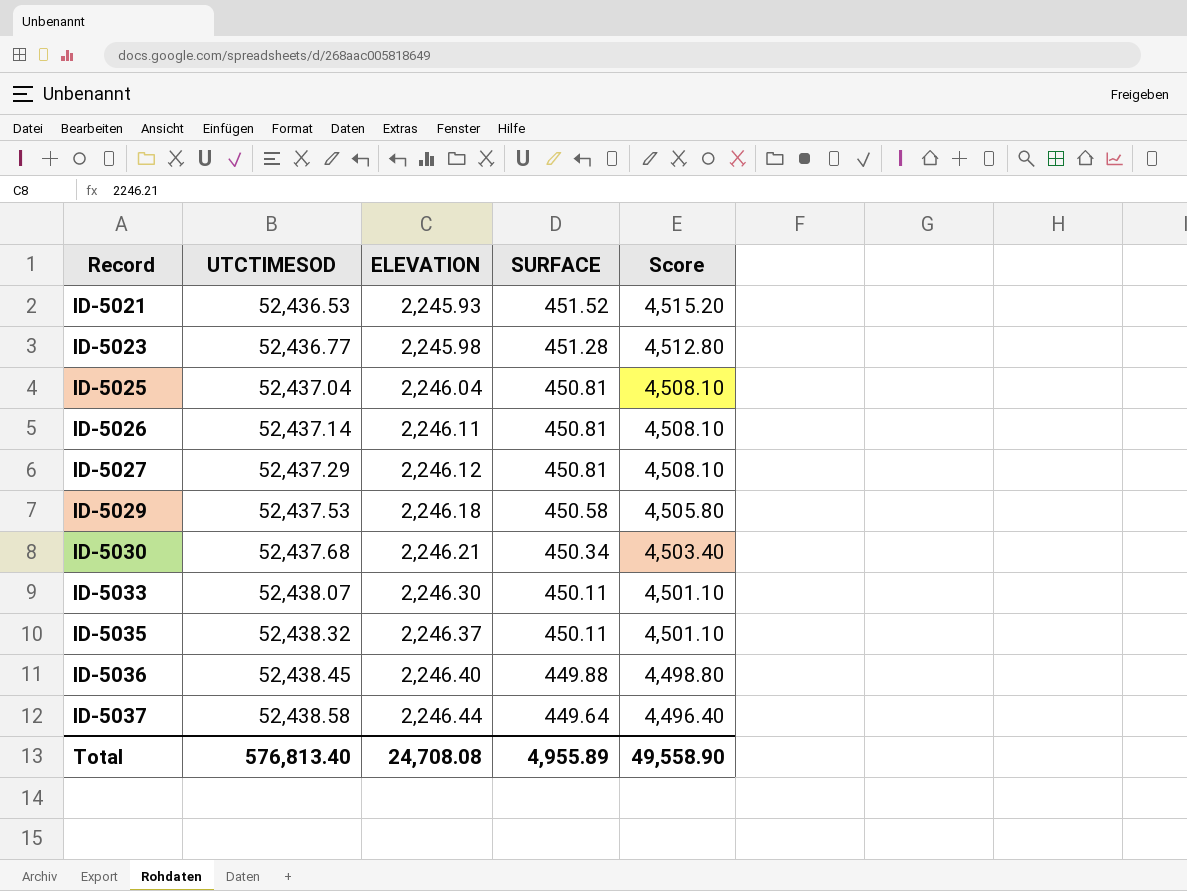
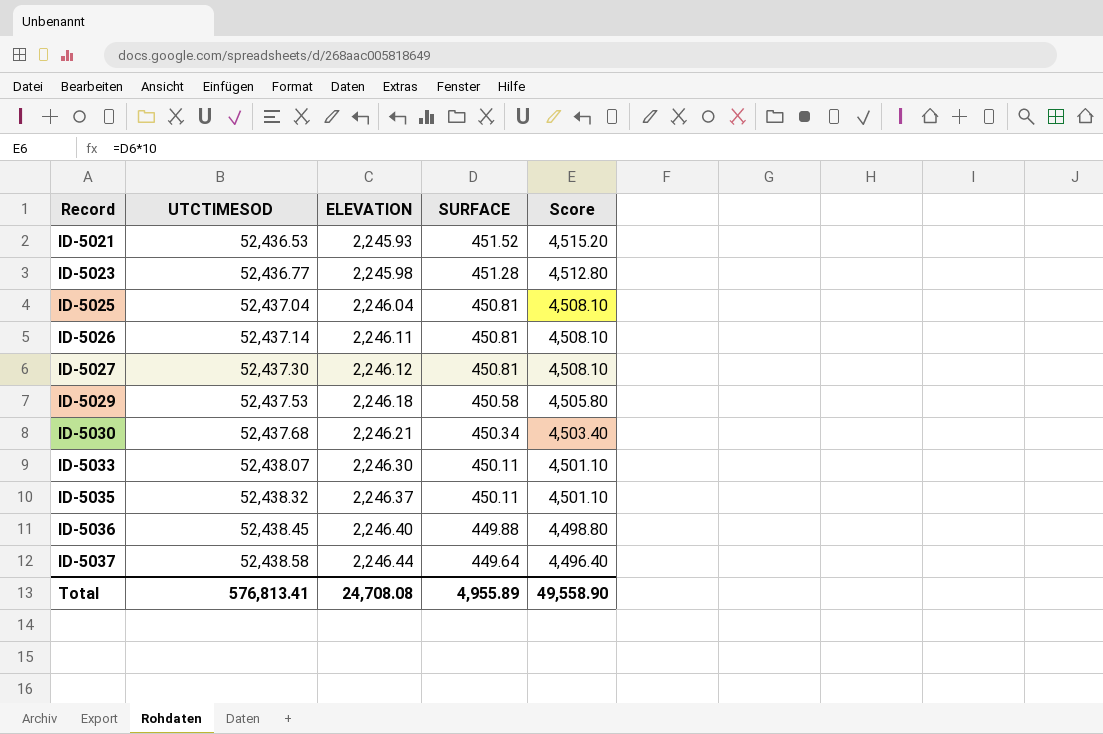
ID-5027 | UTCTIMESOD: 52,437.29 -> 52,437.30
Total | UTCTIMESOD: 576,813.40 -> 576,813.41

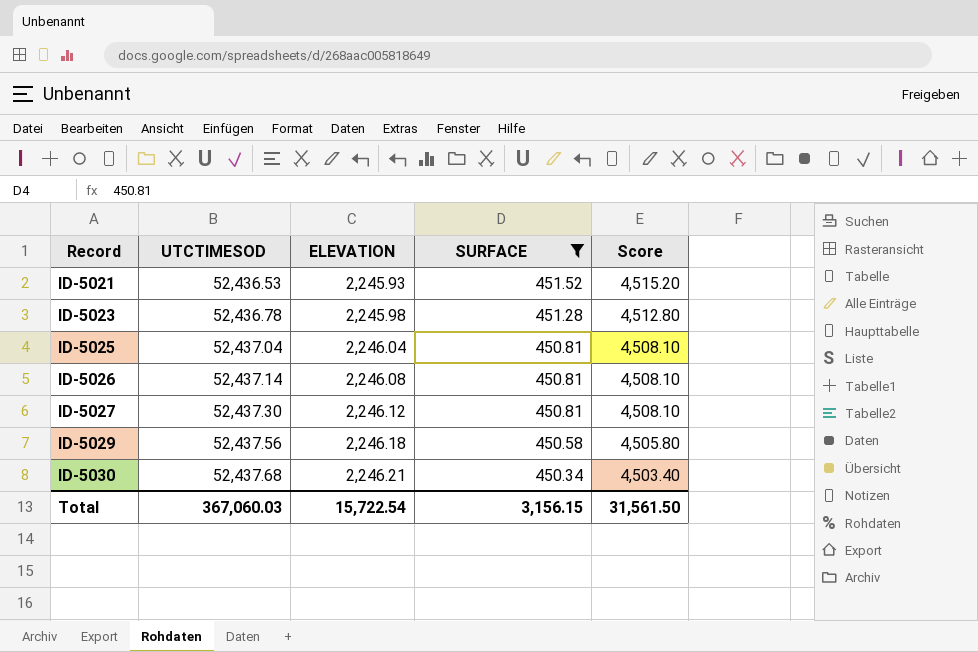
filter: none -> SURFACE >= 450.34
ID-5023 | UTCTIMESOD: 52,436.77 -> 52,436.78
ID-5026 | ELEVATION: 2,246.11 -> 2,246.08
ID-5029 | UTCTIMESOD: 52,437.53 -> 52,437.56
Total | UTCTIMESOD: 576,813.41 -> 367,060.03
Total | ELEVATION: 24,708.08 -> 15,722.54
Total | SURFACE: 4,955.89 -> 3,156.15
Total | Score: 49,558.90 -> 31,561.50

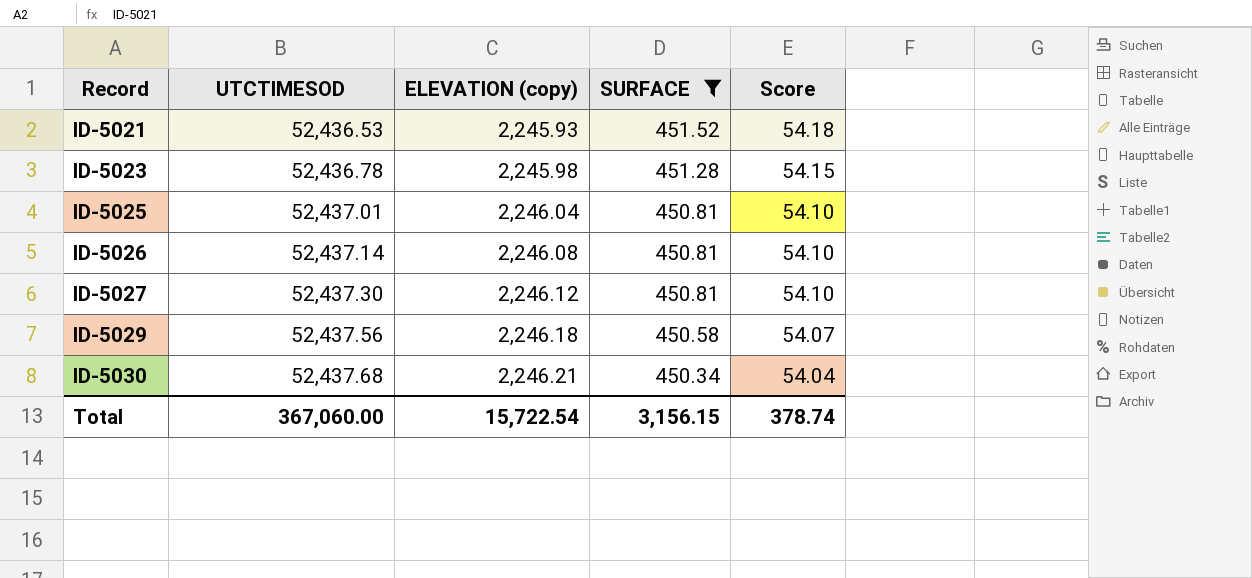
column name: ELEVATION -> ELEVATION (copy)
column Score | formula: [SURFACE] * 10 -> [SURFACE] * 0.12
ID-5025 | UTCTIMESOD: 52,437.04 -> 52,437.01
Total | UTCTIMESOD: 367,060.03 -> 367,060.00
Total | Score: 31,561.50 -> 378.74

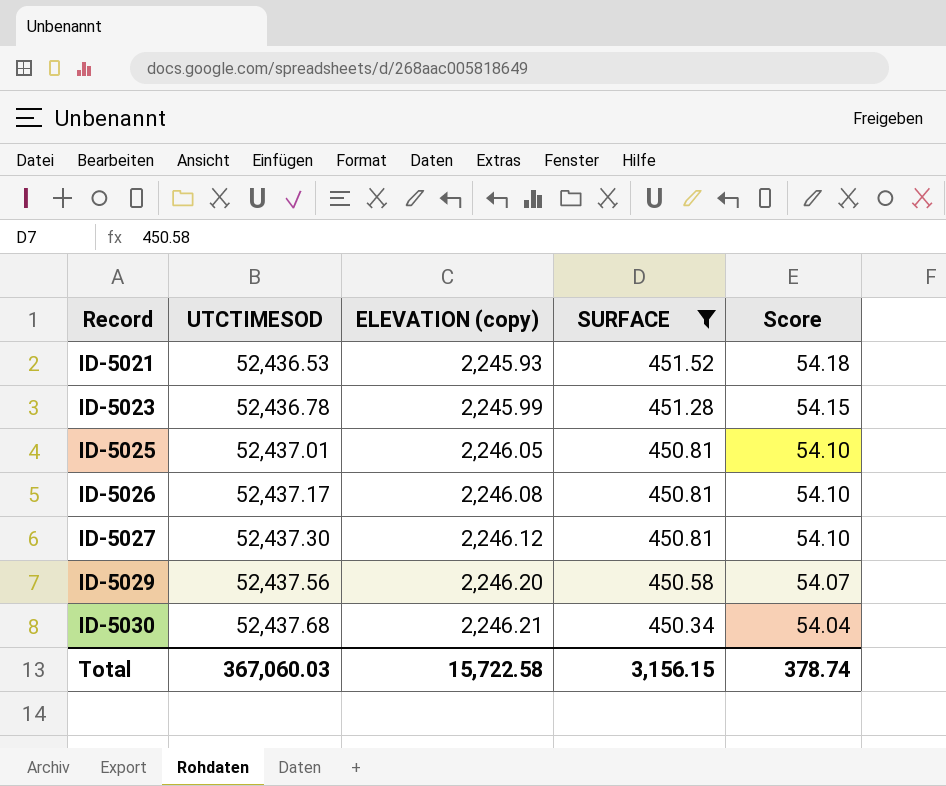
ID-5023 | ELEVATION (copy): 2,245.98 -> 2,245.99
ID-5025 | ELEVATION (copy): 2,246.04 -> 2,246.05
ID-5026 | UTCTIMESOD: 52,437.14 -> 52,437.17
ID-5029 | ELEVATION (copy): 2,246.18 -> 2,246.20
Total | UTCTIMESOD: 367,060.00 -> 367,060.03
Total | ELEVATION (copy): 15,722.54 -> 15,722.58

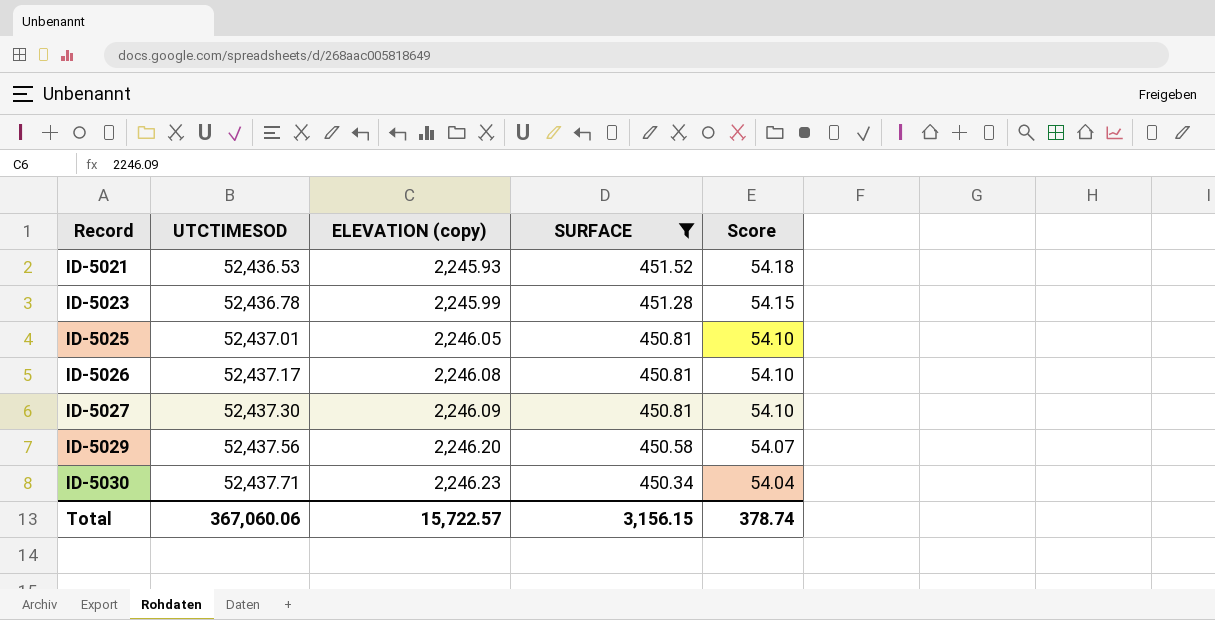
ID-5027 | ELEVATION (copy): 2,246.12 -> 2,246.09
ID-5030 | UTCTIMESOD: 52,437.68 -> 52,437.71
ID-5030 | ELEVATION (copy): 2,246.21 -> 2,246.23
Total | UTCTIMESOD: 367,060.03 -> 367,060.06
Total | ELEVATION (copy): 15,722.58 -> 15,722.57

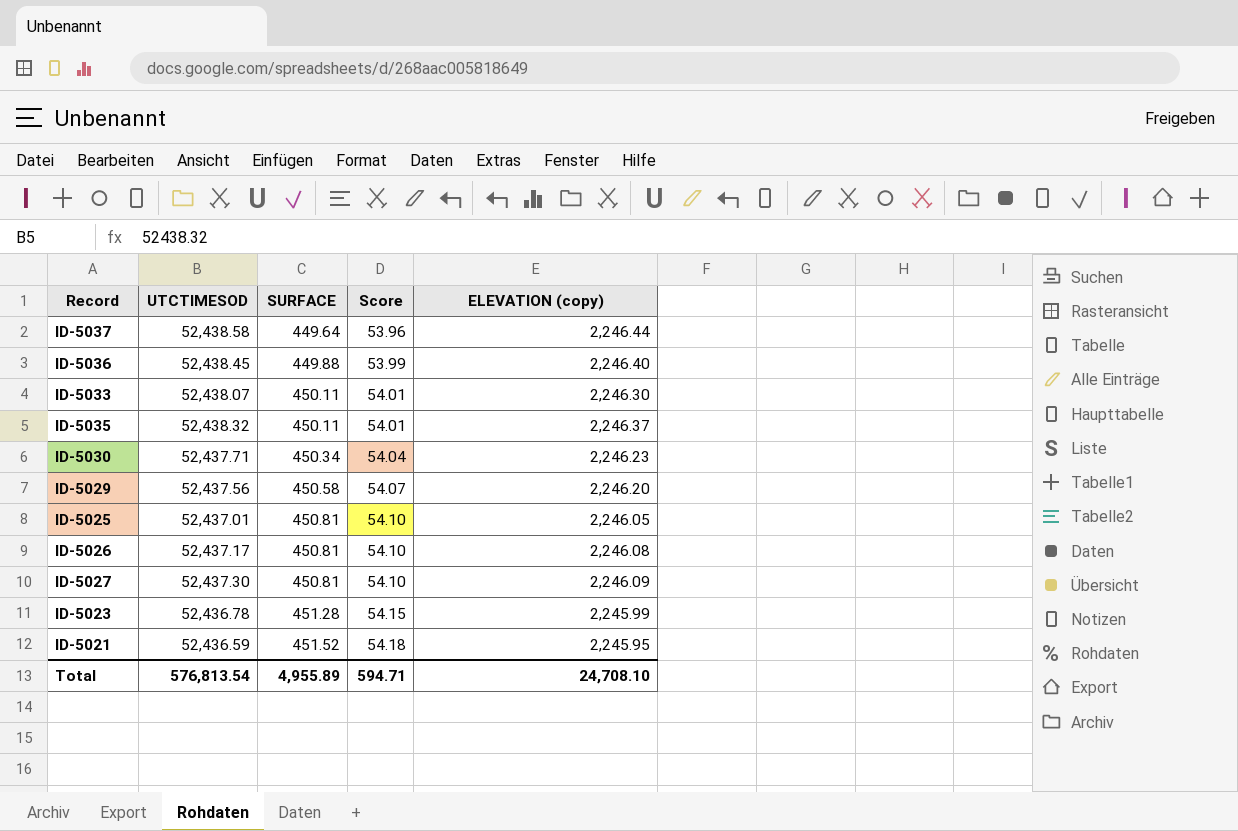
filter: SURFACE >= 450.34 -> none
row order: Record ascending -> SURFACE ascending
column ELEVATION (copy) | position: 3 -> 5
ID-5021 | UTCTIMESOD: 52,436.53 -> 52,436.59
ID-5021 | ELEVATION (copy): 2,245.93 -> 2,245.95
Total | UTCTIMESOD: 367,060.06 -> 576,813.54
Total | SURFACE: 3,156.15 -> 4,955.89
Total | Score: 378.74 -> 594.71
Total | ELEVATION (copy): 15,722.57 -> 24,708.10

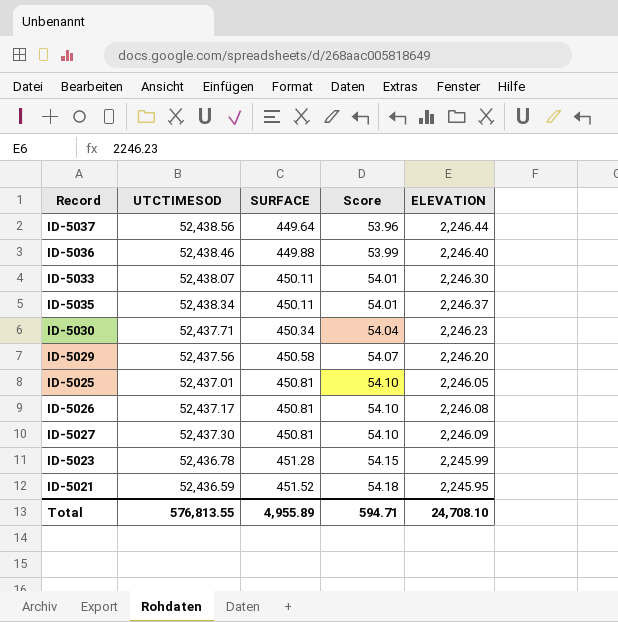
column name: ELEVATION (copy) -> ELEVATION
ID-5037 | UTCTIMESOD: 52,438.58 -> 52,438.56
ID-5036 | UTCTIMESOD: 52,438.45 -> 52,438.46
ID-5035 | UTCTIMESOD: 52,438.32 -> 52,438.34
Total | UTCTIMESOD: 576,813.54 -> 576,813.55

